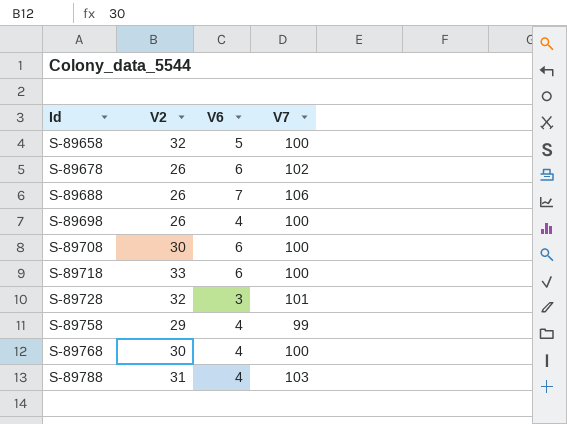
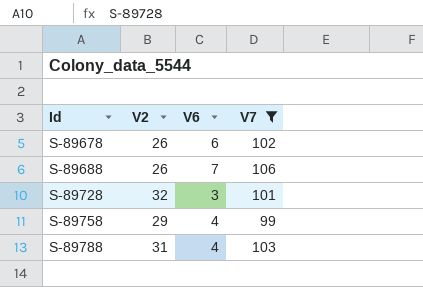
filter: none -> V7 != 100

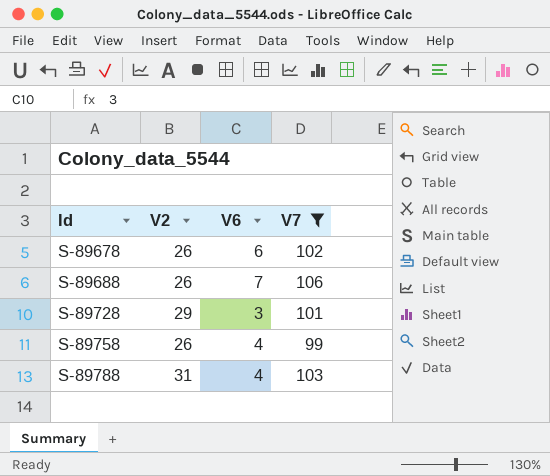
S-89728 | V2: 32 -> 29
S-89758 | V2: 29 -> 26

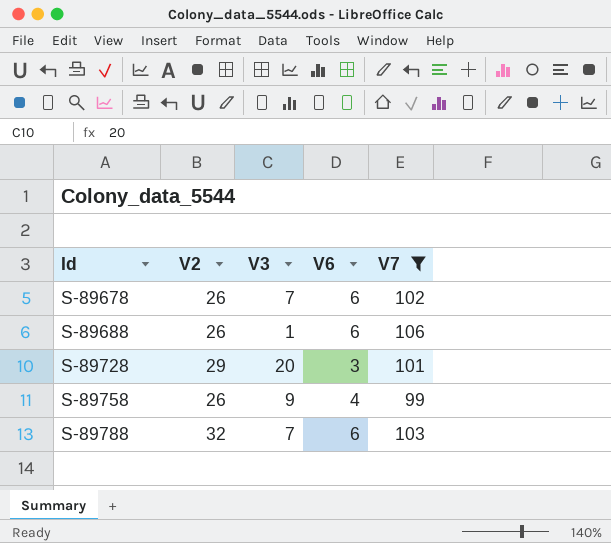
column V3 | position: none -> 3
S-89688 | V6: 7 -> 6
S-89788 | V2: 31 -> 32
S-89788 | V6: 4 -> 6

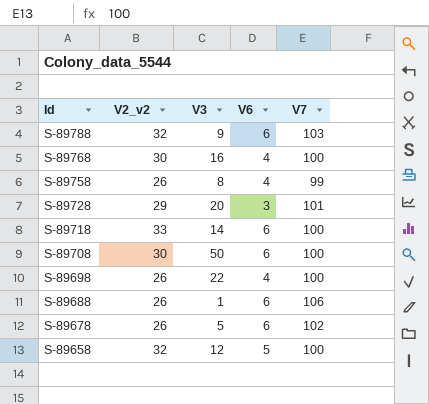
filter: V7 != 100 -> none
row order: Id ascending -> Id descending
column name: V2 -> V2_v2
S-89788 | V3: 7 -> 9
S-89758 | V3: 9 -> 8
S-89678 | V3: 7 -> 5

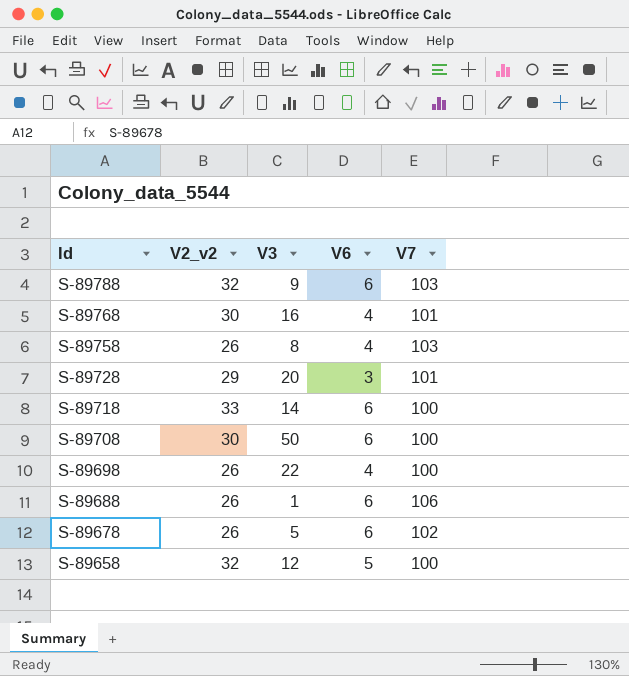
S-89768 | V7: 100 -> 101
S-89758 | V7: 99 -> 103

